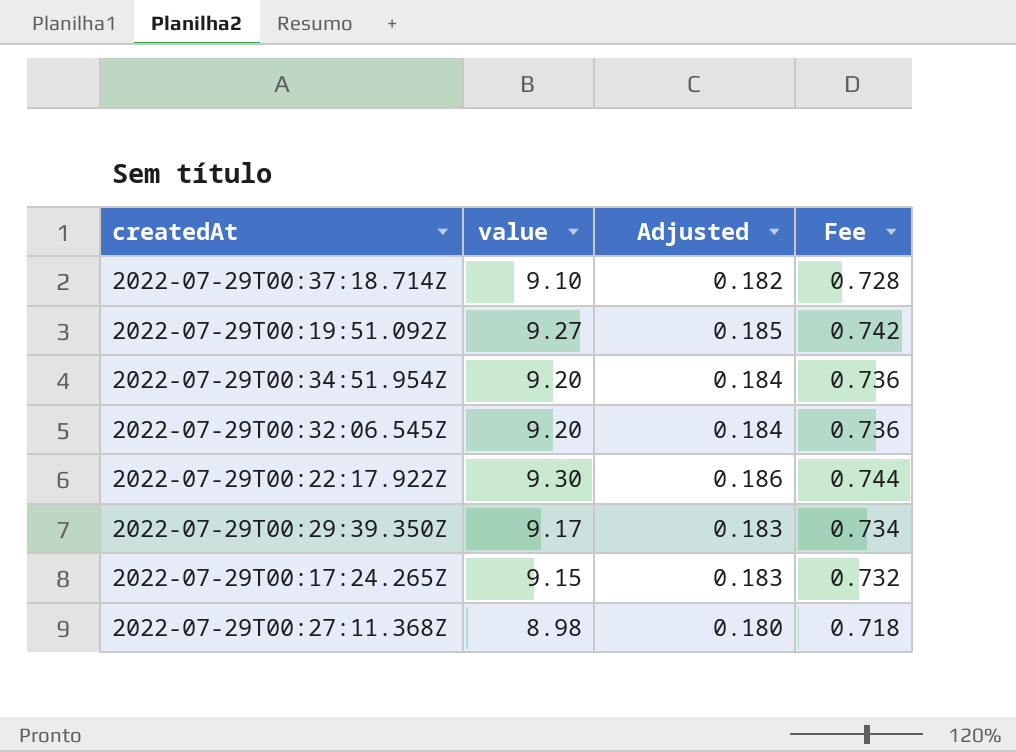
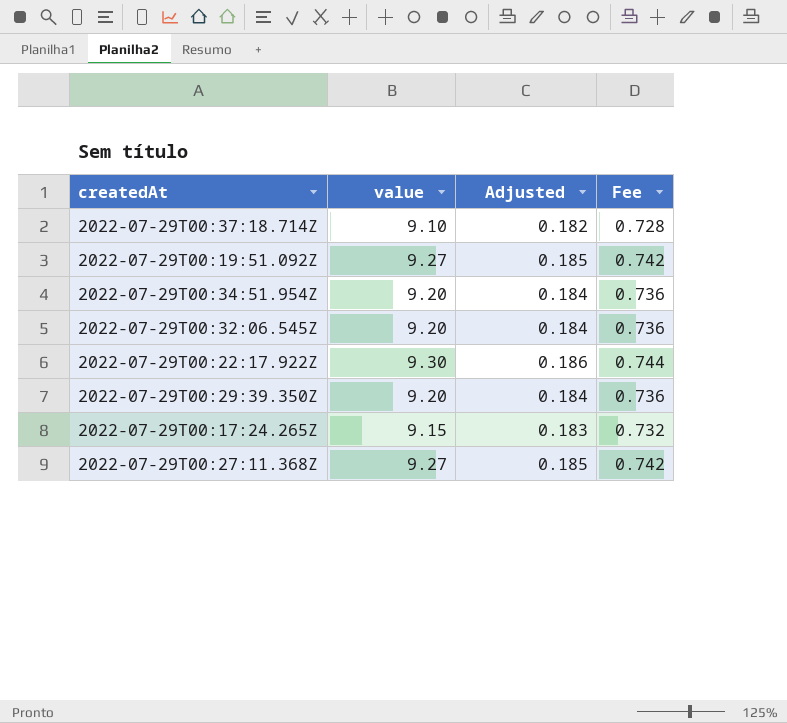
2022-07-29T00:29:39.350Z | value: 9.17 -> 9.20
2022-07-29T00:29:39.350Z | Adjusted: 0.183 -> 0.184
2022-07-29T00:29:39.350Z | Fee: 0.734 -> 0.736
2022-07-29T00:27:11.368Z | value: 8.98 -> 9.27
2022-07-29T00:27:11.368Z | Adjusted: 0.180 -> 0.185
2022-07-29T00:27:11.368Z | Fee: 0.718 -> 0.742

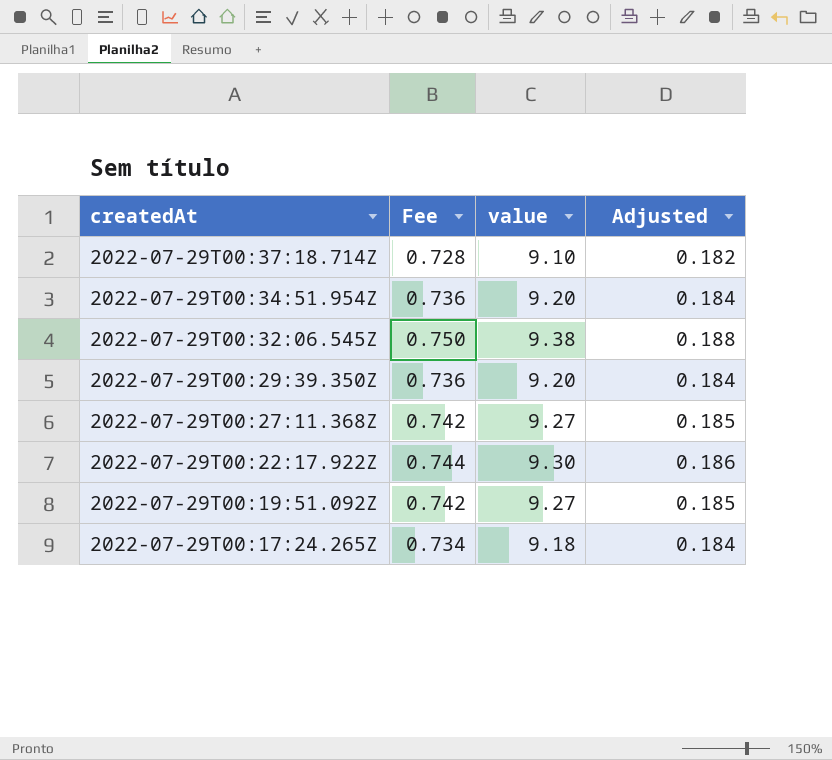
row order: none -> createdAt descending
column Fee | position: 4 -> 2
2022-07-29T00:32:06.545Z | Fee: 0.736 -> 0.750
2022-07-29T00:32:06.545Z | value: 9.20 -> 9.38
2022-07-29T00:32:06.545Z | Adjusted: 0.184 -> 0.188
2022-07-29T00:17:24.265Z | Fee: 0.732 -> 0.734
2022-07-29T00:17:24.265Z | value: 9.15 -> 9.18
2022-07-29T00:17:24.265Z | Adjusted: 0.183 -> 0.184

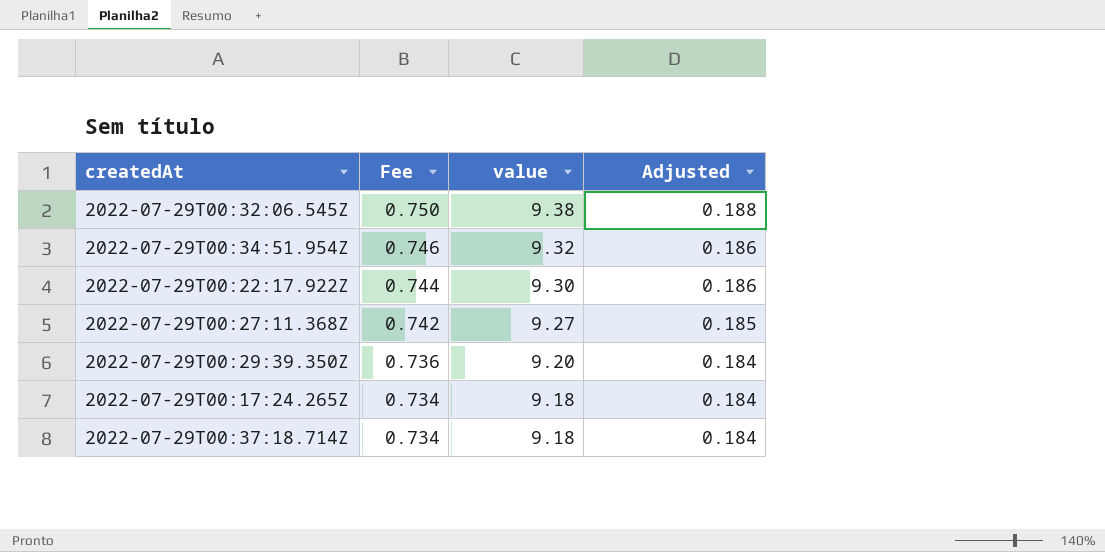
row order: createdAt descending -> Fee descending
row 2022-07-29T00:19:51.092Z: 0.742 | 9.27 | 0.185 -> none
2022-07-29T00:34:51.954Z | Fee: 0.736 -> 0.746
2022-07-29T00:34:51.954Z | value: 9.20 -> 9.32
2022-07-29T00:34:51.954Z | Adjusted: 0.184 -> 0.186
2022-07-29T00:37:18.714Z | Fee: 0.728 -> 0.734
2022-07-29T00:37:18.714Z | value: 9.10 -> 9.18
2022-07-29T00:37:18.714Z | Adjusted: 0.182 -> 0.184

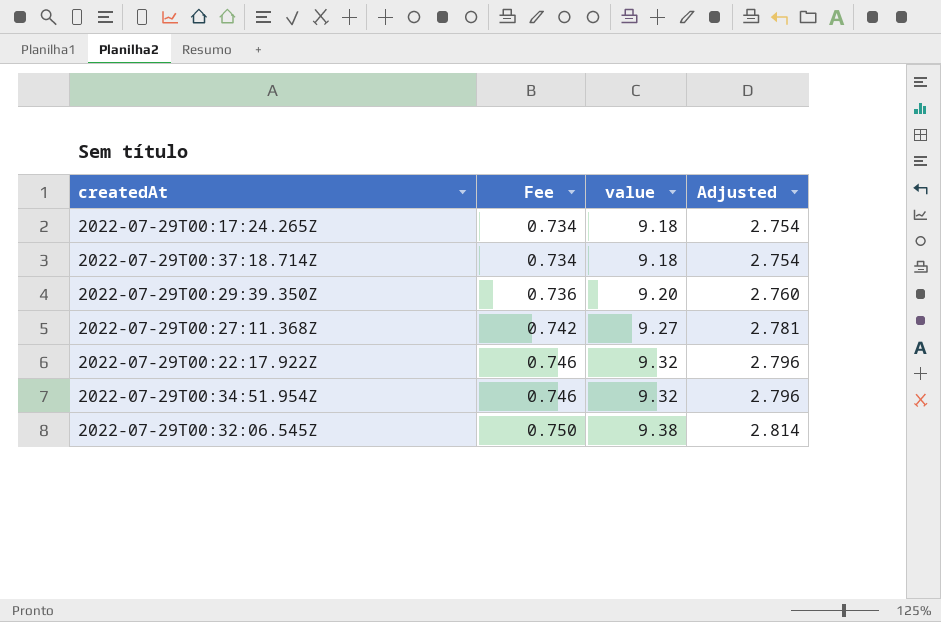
row order: Fee descending -> Fee ascending
column Adjusted | formula: [value] * 0.02 -> [value] * 0.3
2022-07-29T00:22:17.922Z | Fee: 0.744 -> 0.746
2022-07-29T00:22:17.922Z | value: 9.30 -> 9.32

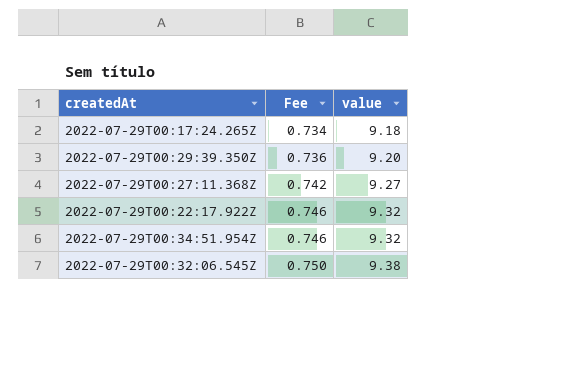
column Adjusted | formula: [value] * 0.3 -> none
row 2022-07-29T00:37:18.714Z: 0.734 | 9.18 | 2.754 -> none

